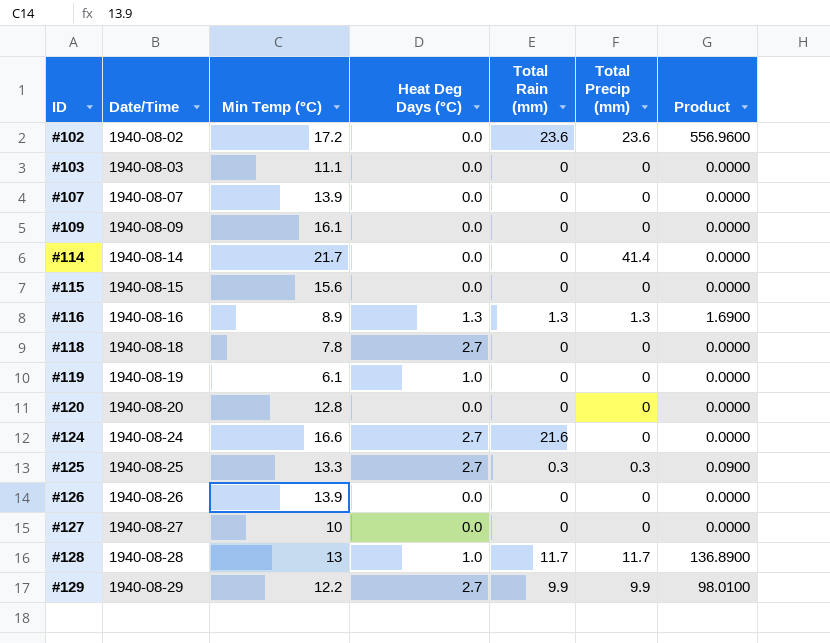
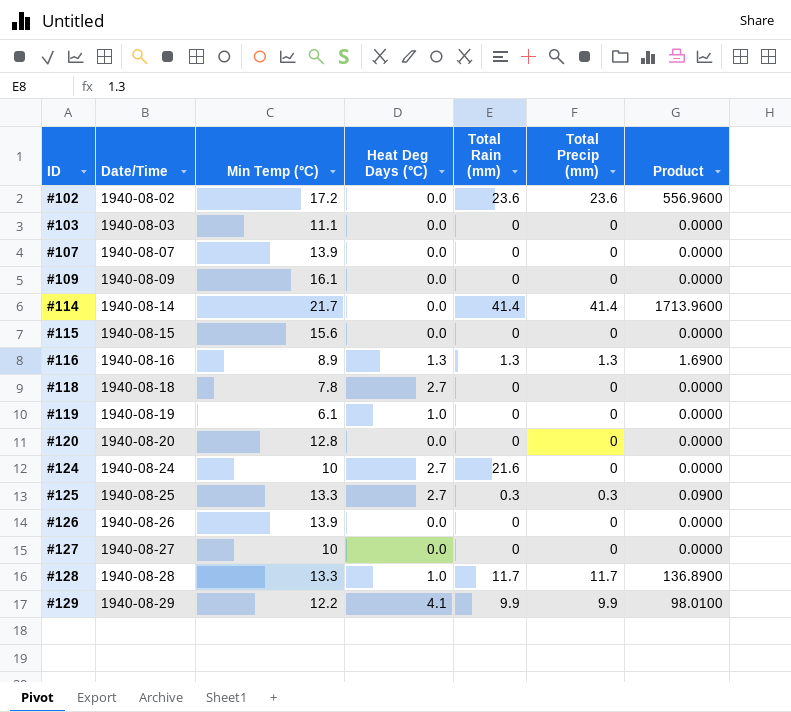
#114 | Total Rain (mm): 0 -> 41.4
#114 | Product: 0.0000 -> 1713.9600
#124 | Min Temp (°C): 16.6 -> 10
#128 | Min Temp (°C): 13 -> 13.3
#129 | Heat Deg Days (°C): 2.7 -> 4.1

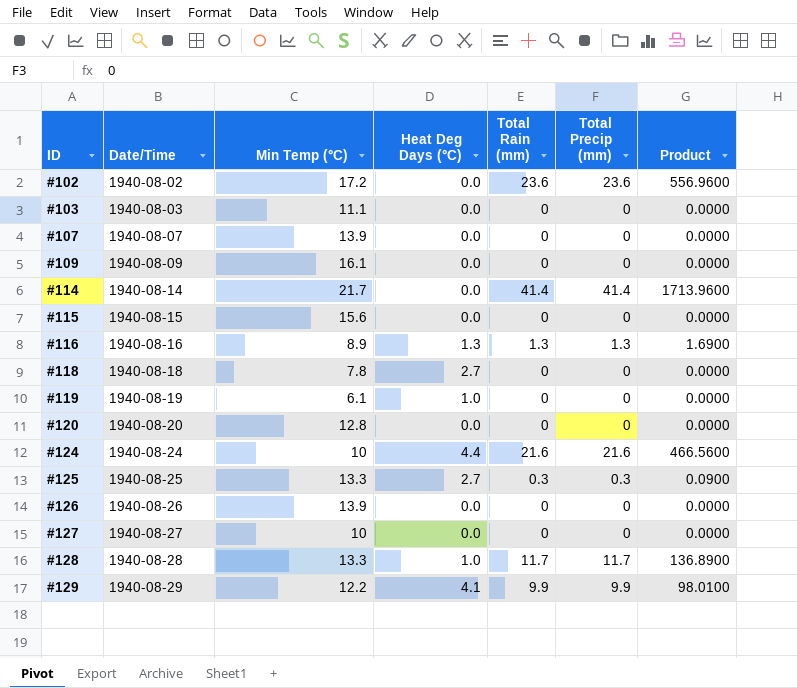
#124 | Heat Deg Days (°C): 2.7 -> 4.4
#124 | Total Precip (mm): 0 -> 21.6
#124 | Product: 0.0000 -> 466.5600

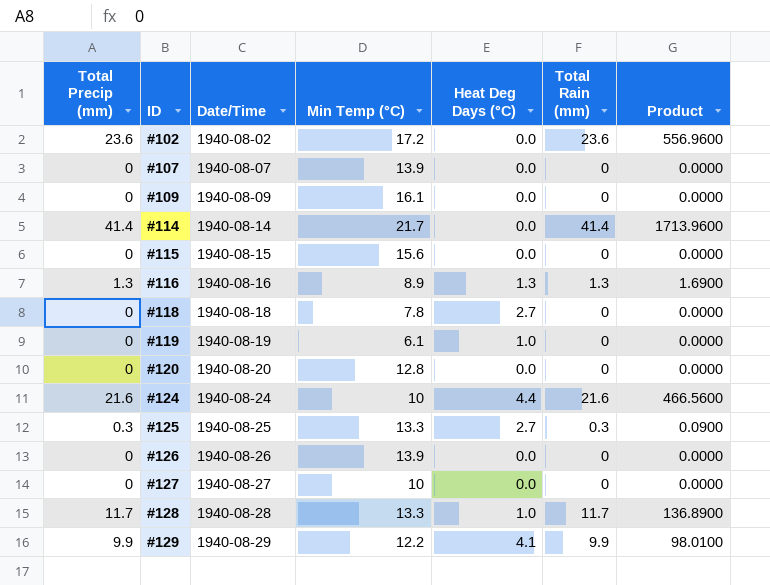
column Total Precip (mm) | position: 6 -> 1
row #103: 1940-08-03 | 11.1 | 0.0 | 0 | 0 | 0.0000 -> none

